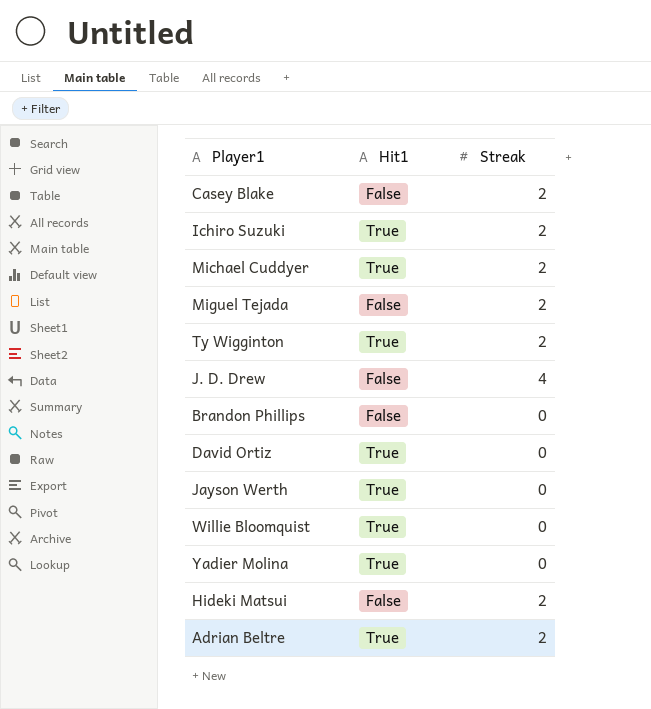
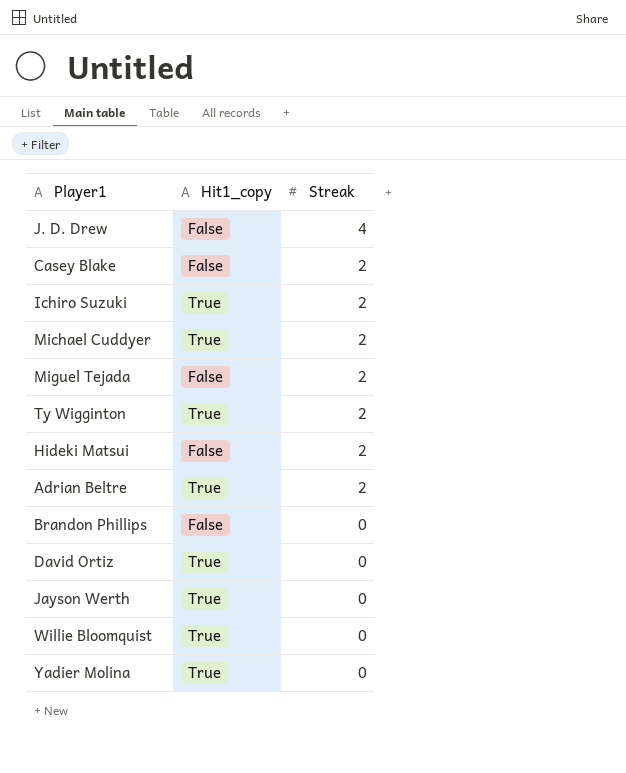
row order: none -> Streak descending
column name: Hit1 -> Hit1_copy

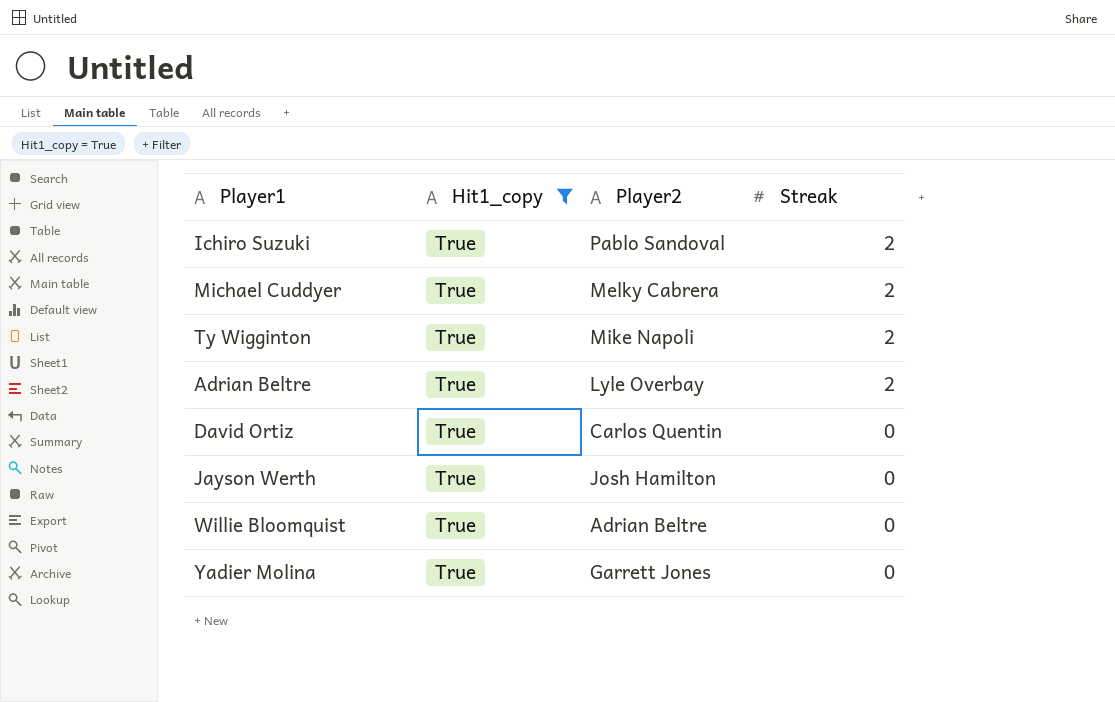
filter: none -> Hit1_copy = True
column Player2 | position: none -> 3

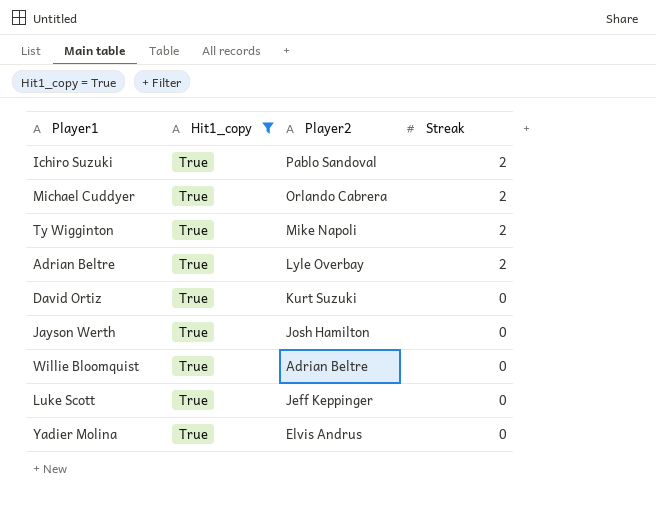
Michael Cuddyer | Player2: Melky Cabrera -> Orlando Cabrera
David Ortiz | Player2: Carlos Quentin -> Kurt Suzuki
row Luke Scott: none -> True | Jeff Keppinger | 0
Yadier Molina | Player2: Garrett Jones -> Elvis Andrus

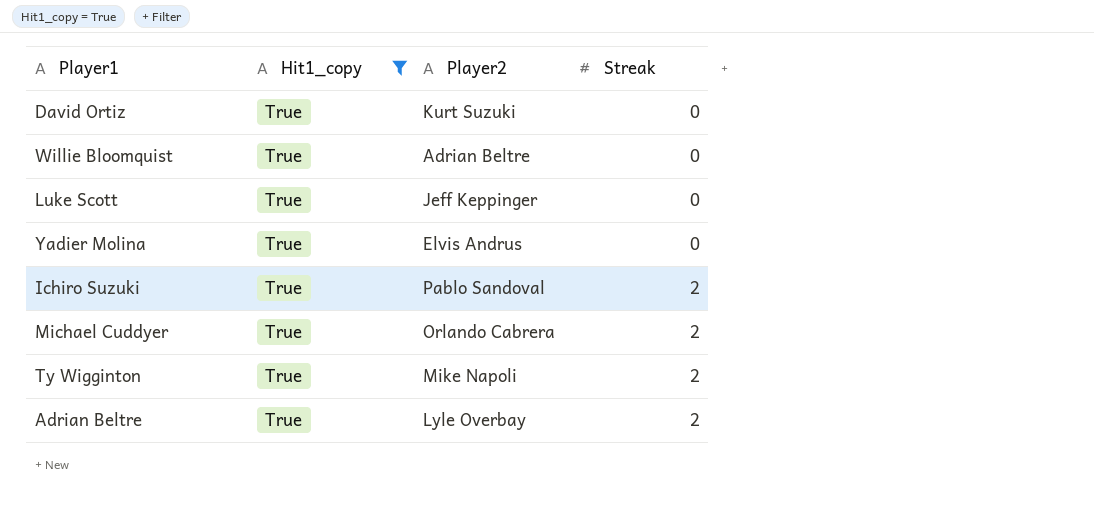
row order: Streak descending -> Streak ascending
row Jayson Werth: True | Josh Hamilton | 0 -> none

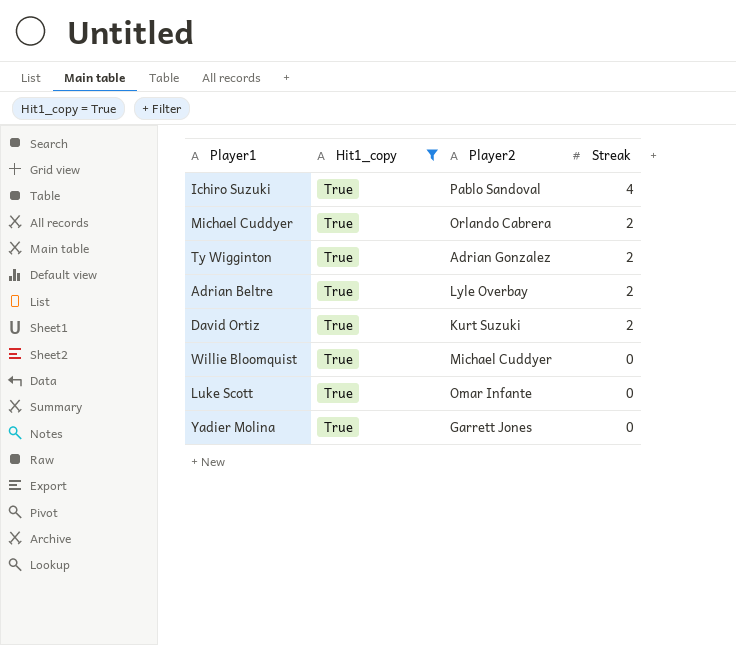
row order: Streak ascending -> Streak descending
Ichiro Suzuki | Streak: 2 -> 4
Ty Wigginton | Player2: Mike Napoli -> Adrian Gonzalez
David Ortiz | Streak: 0 -> 2
Willie Bloomquist | Player2: Adrian Beltre -> Michael Cuddyer
Luke Scott | Player2: Jeff Keppinger -> Omar Infante
Yadier Molina | Player2: Elvis Andrus -> Garrett Jones

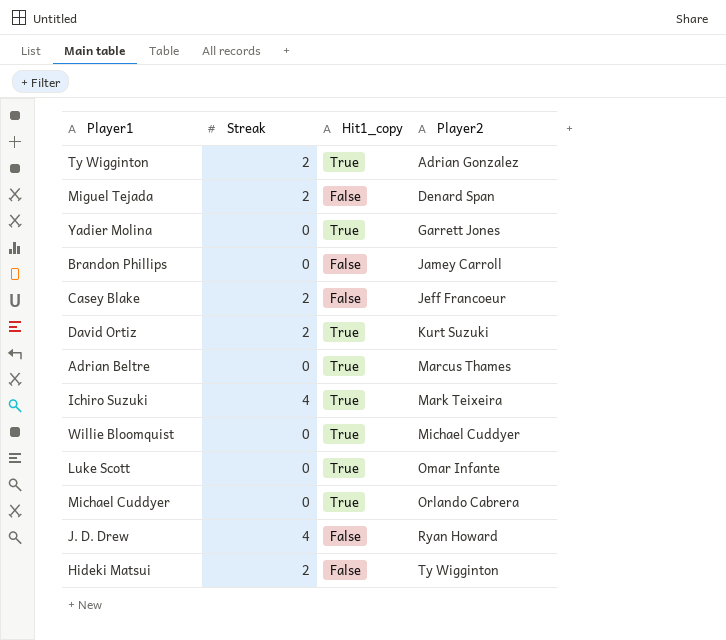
filter: Hit1_copy = True -> none
row order: Streak descending -> Player2 ascending
column Streak | position: 4 -> 2
Adrian Beltre | Streak: 2 -> 0
Adrian Beltre | Player2: Lyle Overbay -> Marcus Thames
Ichiro Suzuki | Player2: Pablo Sandoval -> Mark Teixeira
Michael Cuddyer | Streak: 2 -> 0

